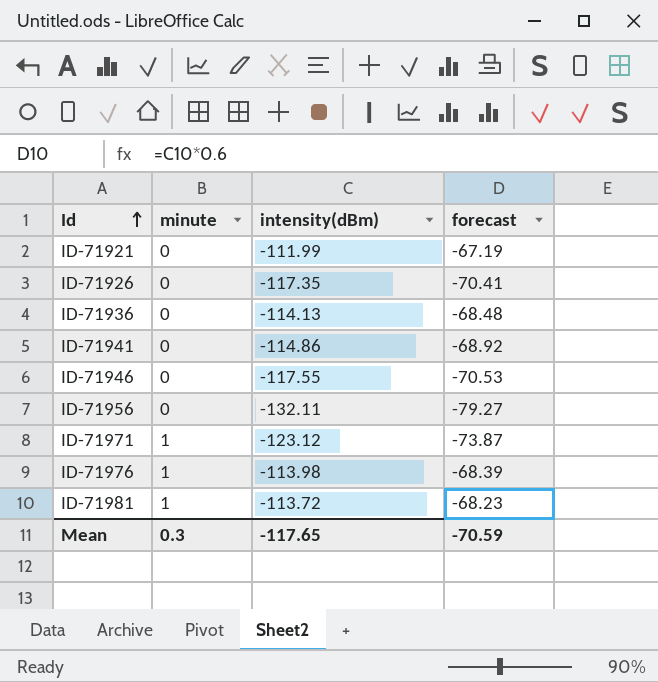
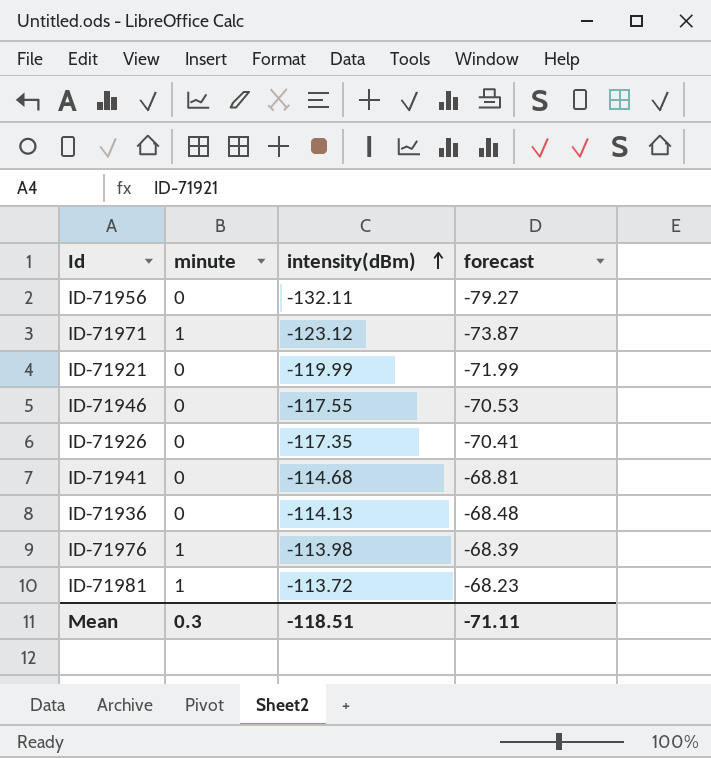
row order: Id ascending -> intensity(dBm) ascending
ID-71921 | intensity(dBm): -111.99 -> -119.99
ID-71921 | forecast: -67.19 -> -71.99
ID-71941 | intensity(dBm): -114.86 -> -114.68
ID-71941 | forecast: -68.92 -> -68.81
Mean | intensity(dBm): -117.65 -> -118.51
Mean | forecast: -70.59 -> -71.11

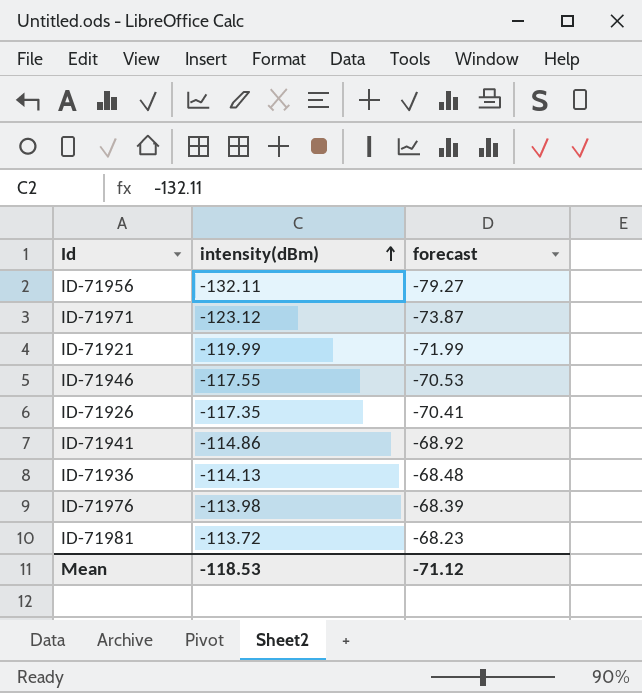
column minute | position: 2 -> none
ID-71941 | intensity(dBm): -114.68 -> -114.86
ID-71941 | forecast: -68.81 -> -68.92
Mean | intensity(dBm): -118.51 -> -118.53
Mean | forecast: -71.11 -> -71.12

